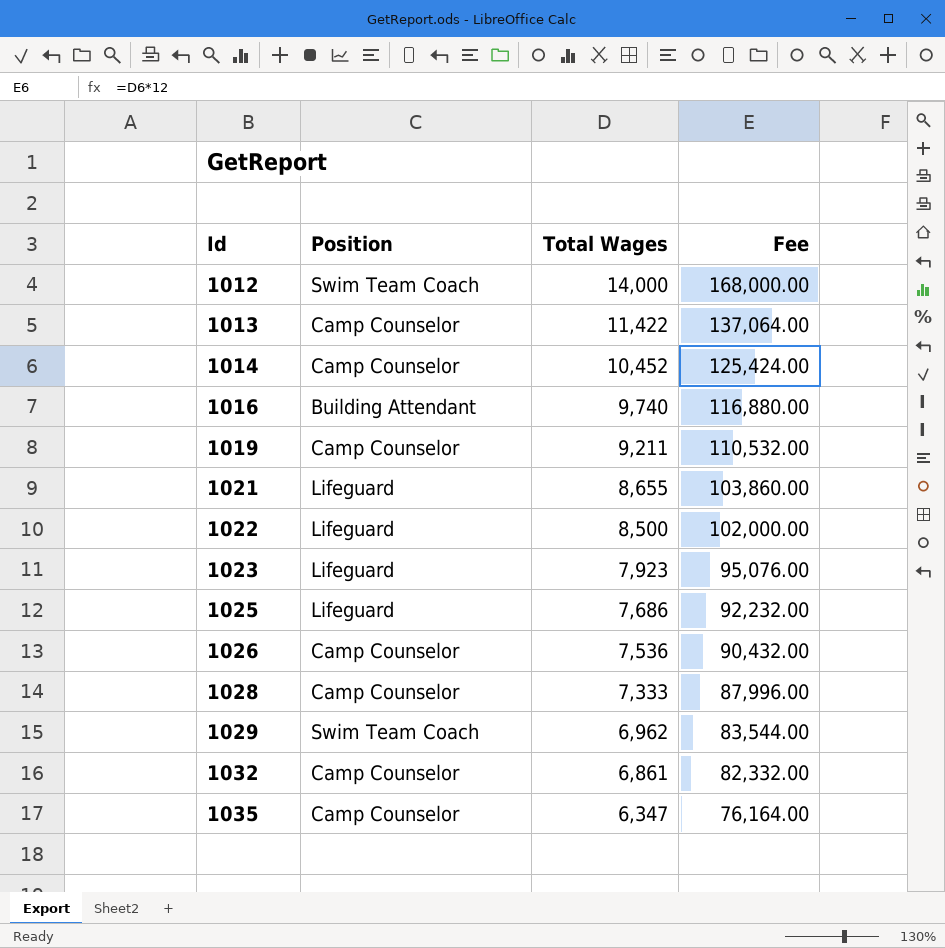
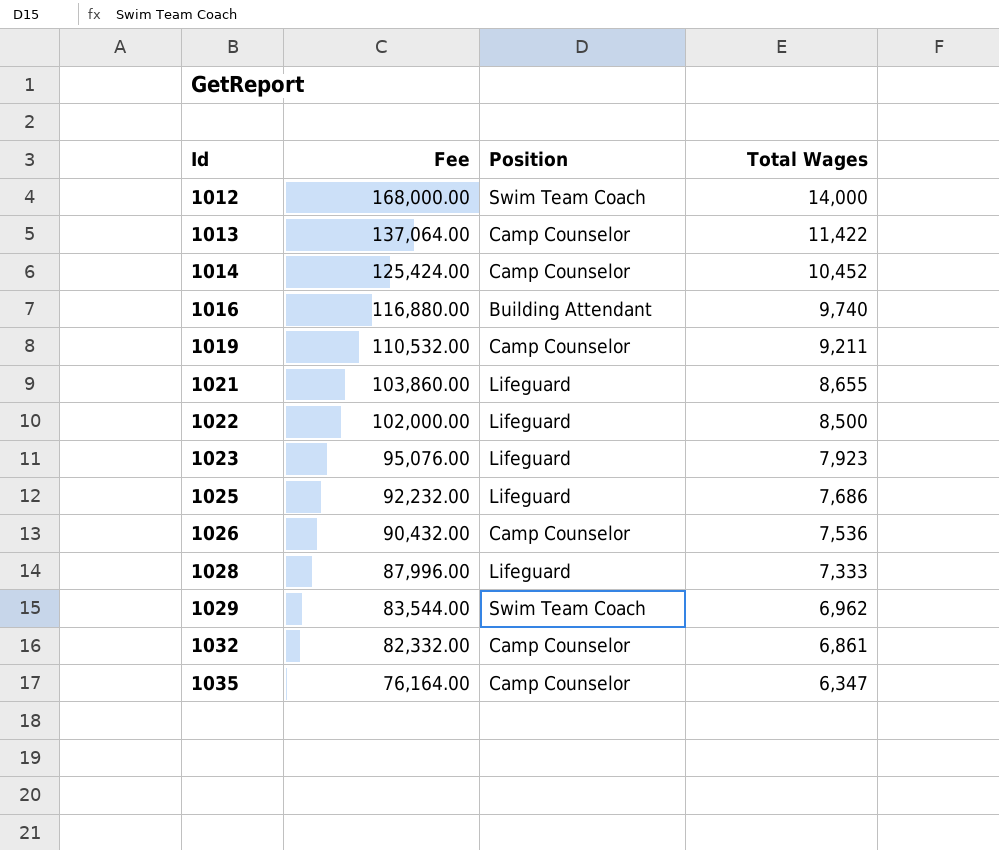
column Fee | position: 4 -> 2
1028 | Position: Camp Counselor -> Lifeguard

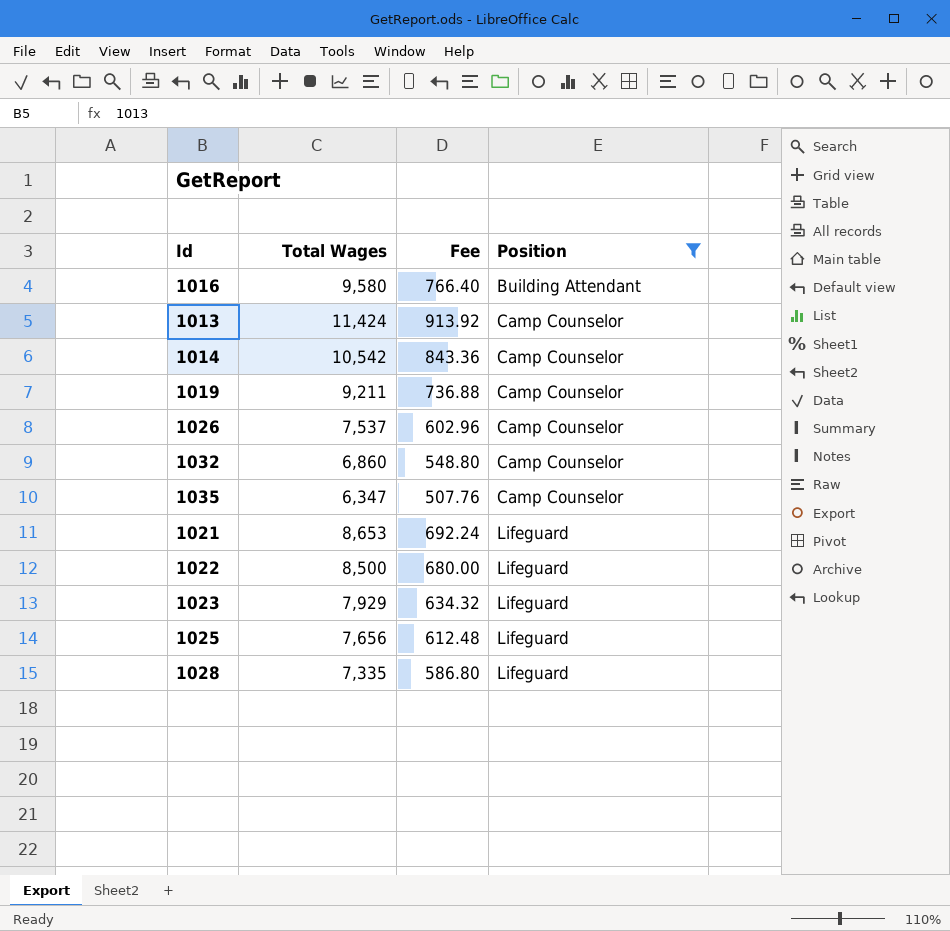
filter: none -> Position != Swim Team Coach
row order: Id ascending -> Position ascending
column Total Wages | position: 4 -> 2
column Fee | formula: [Total Wages] * 12 -> [Total Wages] * 0.08
1016 | Total Wages: 9,740 -> 9,580
1013 | Total Wages: 11,422 -> 11,424
1014 | Total Wages: 10,452 -> 10,542
1026 | Total Wages: 7,536 -> 7,537
1032 | Total Wages: 6,861 -> 6,860
1021 | Total Wages: 8,655 -> 8,653
1023 | Total Wages: 7,923 -> 7,929
1025 | Total Wages: 7,686 -> 7,656
1028 | Total Wages: 7,333 -> 7,335

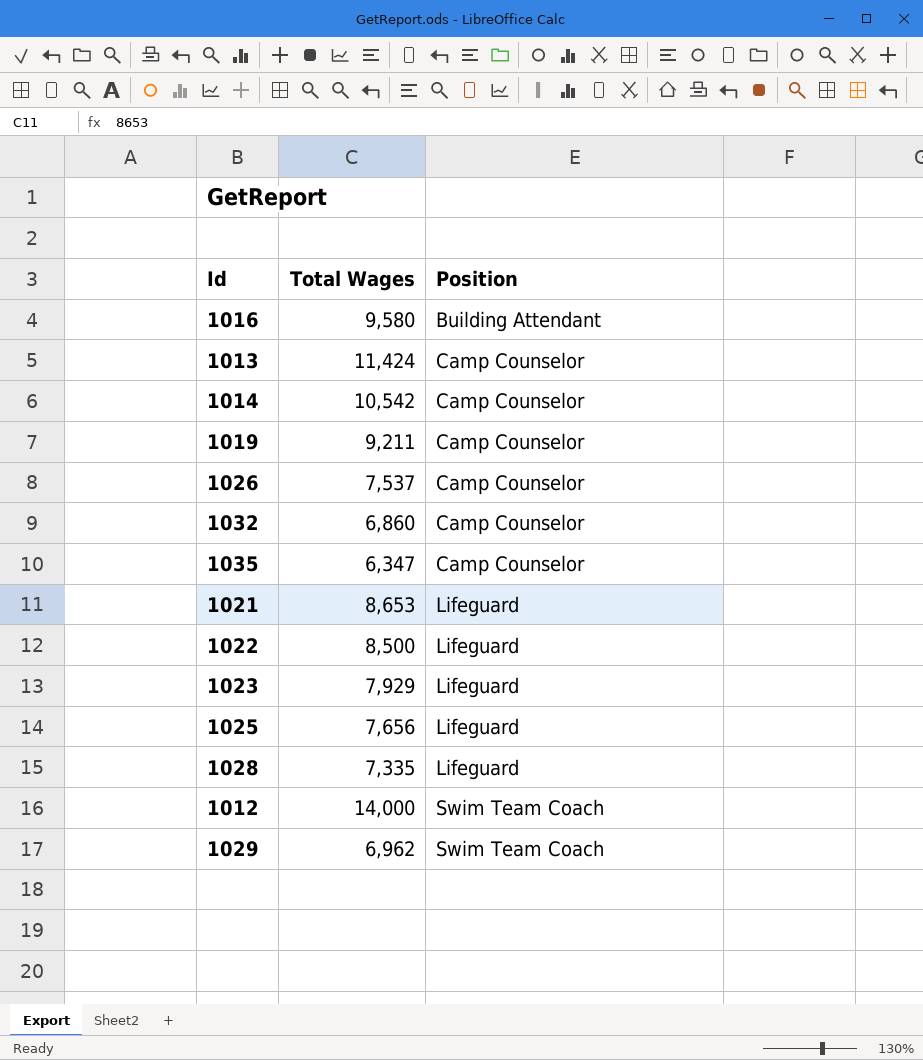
filter: Position != Swim Team Coach -> none
column Fee | formula: [Total Wages] * 0.08 -> none

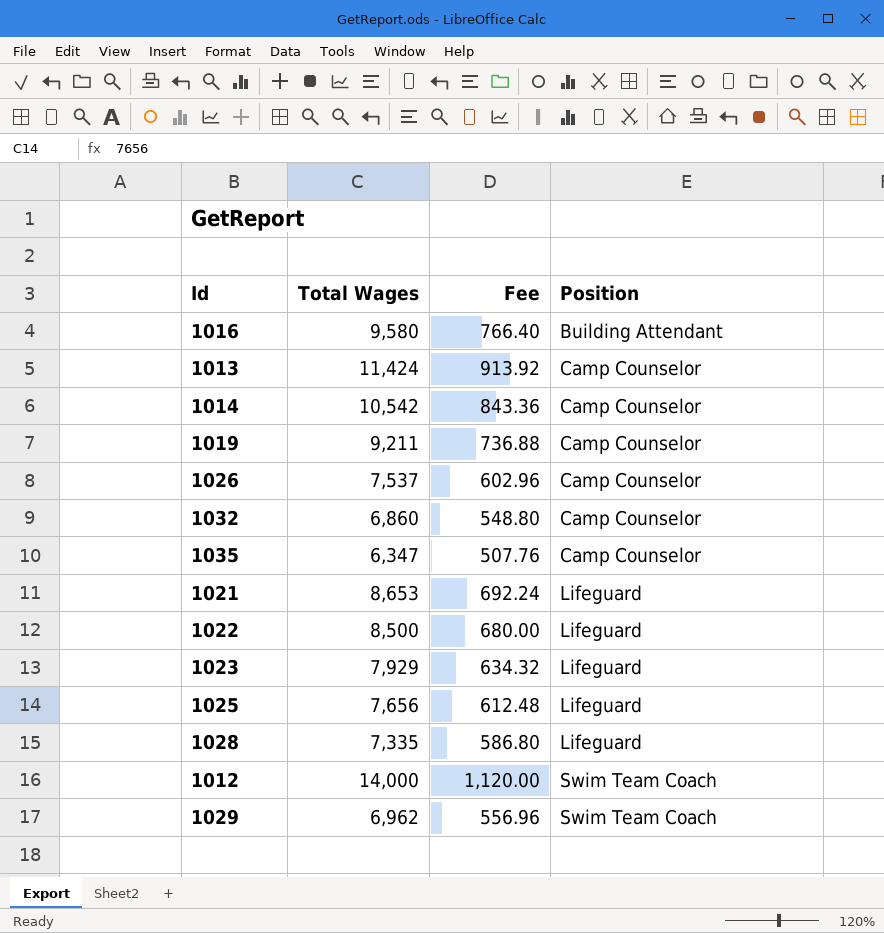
column Fee | formula: none -> [Total Wages] * 0.08

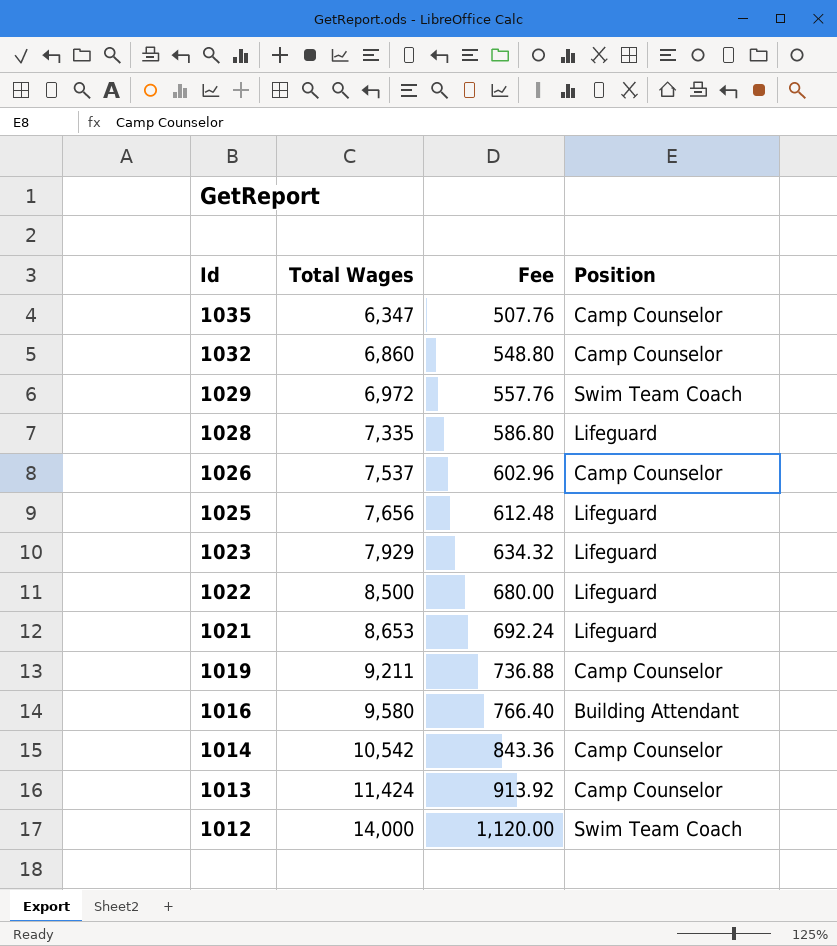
row order: Position ascending -> Id descending
1029 | Total Wages: 6,962 -> 6,972
1029 | Fee: 556.96 -> 557.76

